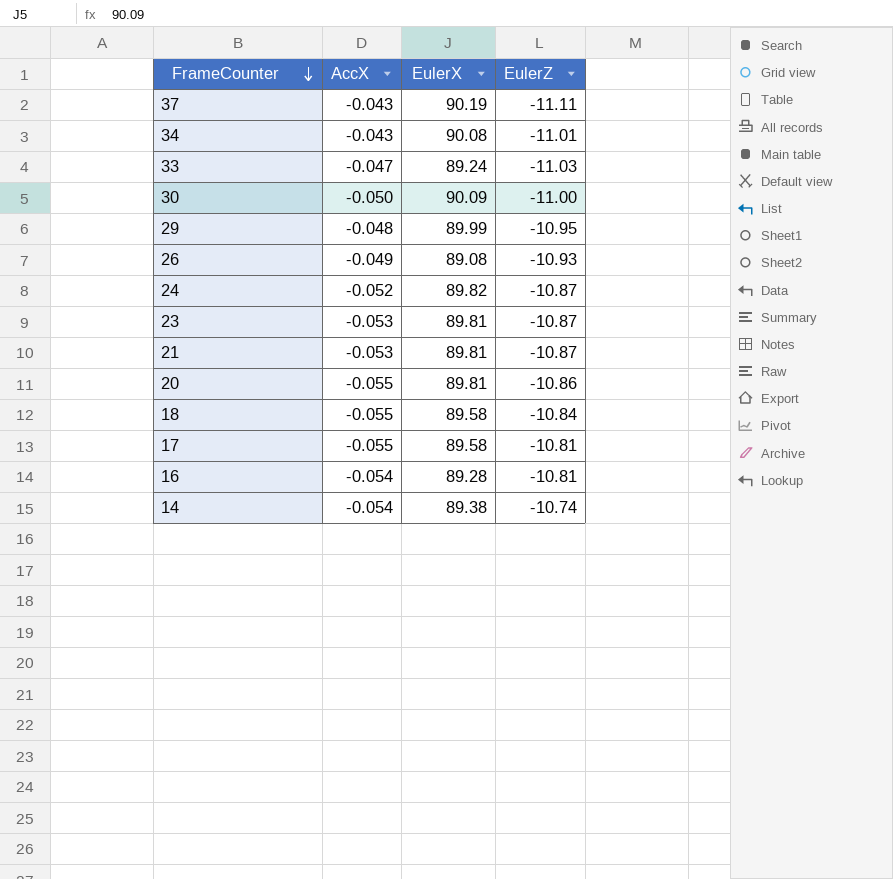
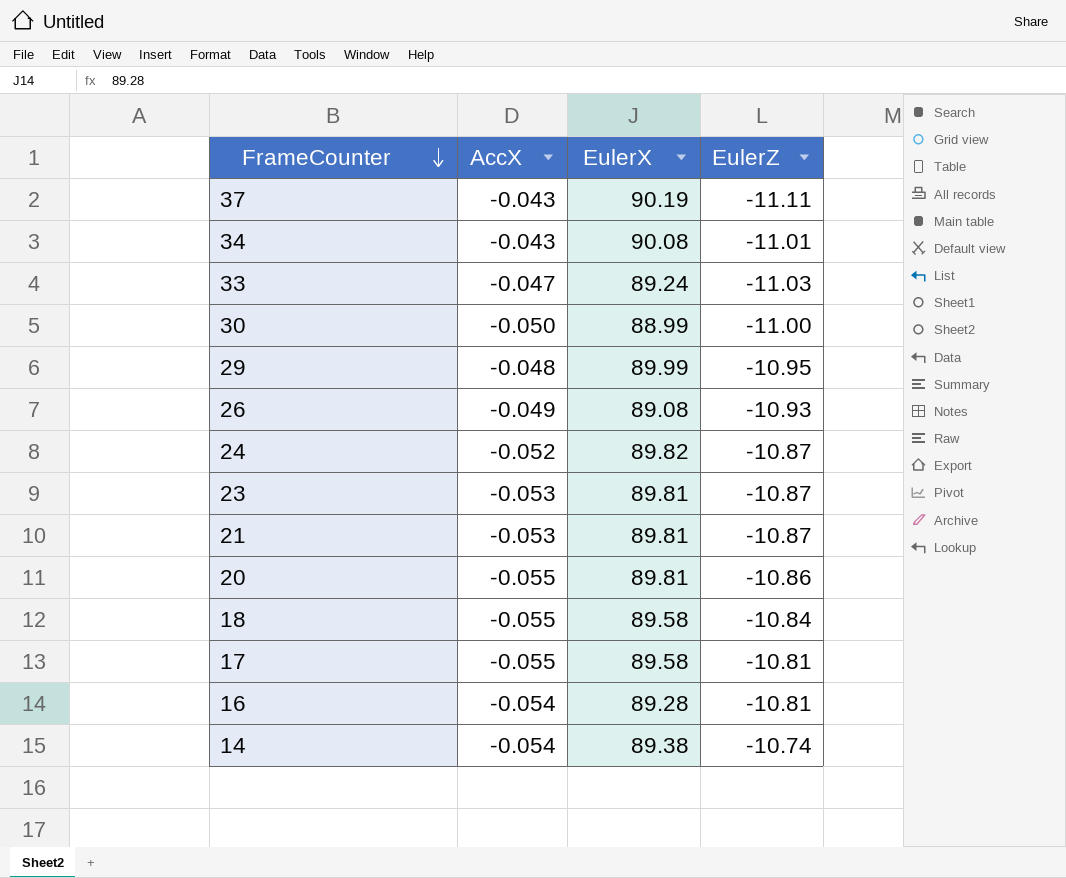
30 | EulerX: 90.09 -> 88.99

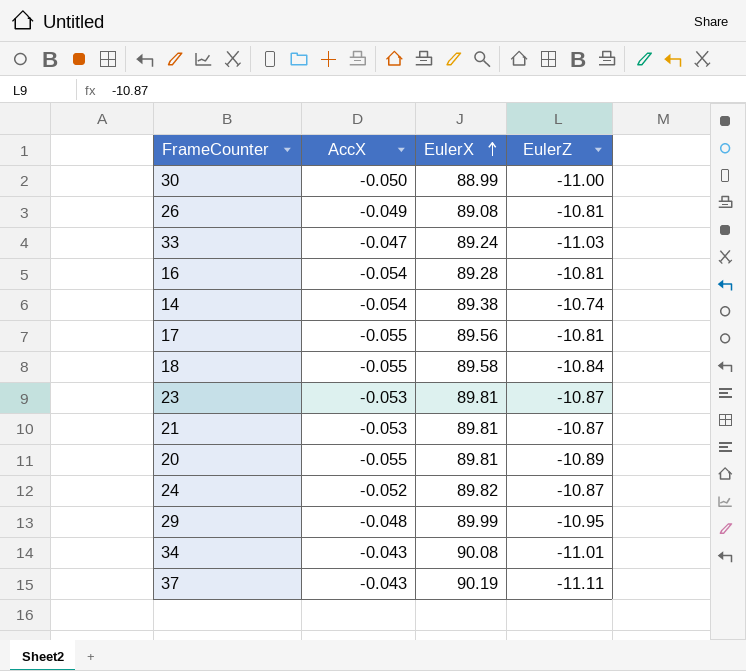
row order: FrameCounter descending -> EulerX ascending
26 | EulerZ: -10.93 -> -10.81
17 | EulerX: 89.58 -> 89.56
20 | EulerZ: -10.86 -> -10.89

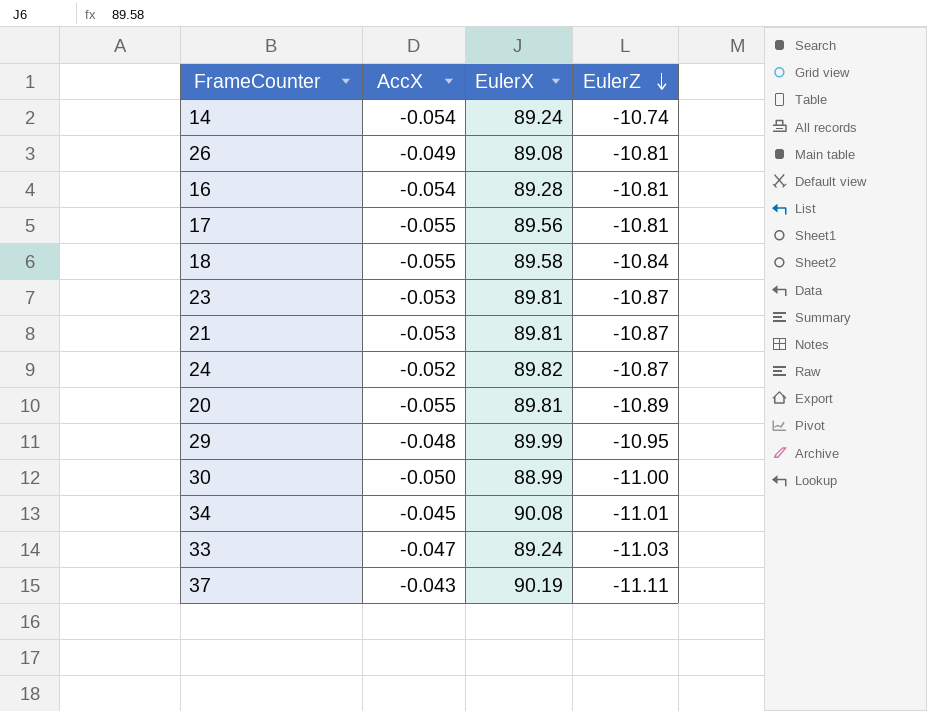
row order: EulerX ascending -> EulerZ descending
14 | EulerX: 89.38 -> 89.24
34 | AccX: -0.043 -> -0.045

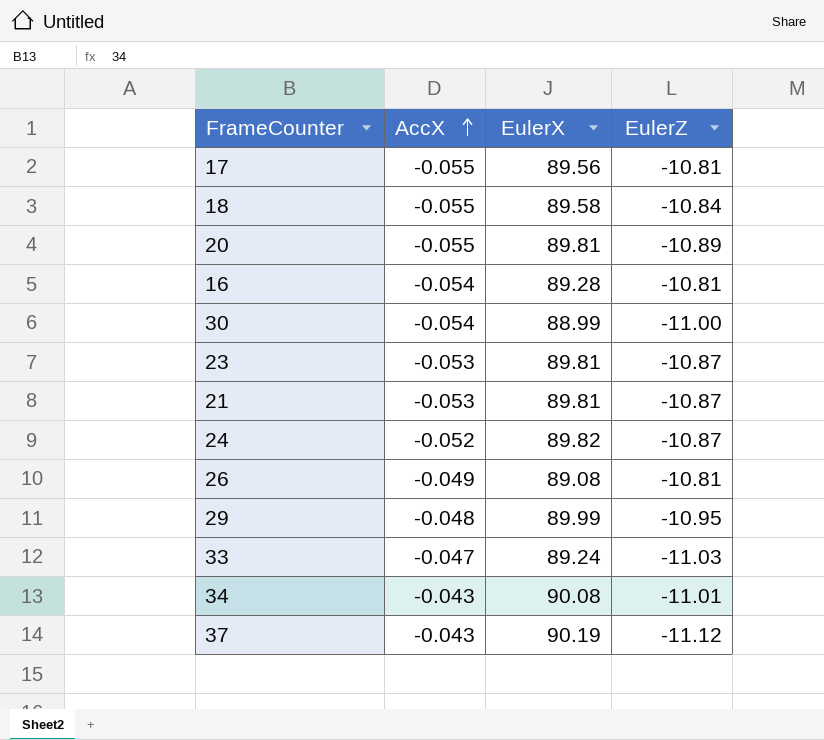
row order: EulerZ descending -> AccX ascending
row 14: -0.054 | 89.24 | -10.74 -> none
30 | AccX: -0.050 -> -0.054
34 | AccX: -0.045 -> -0.043
37 | EulerZ: -11.11 -> -11.12

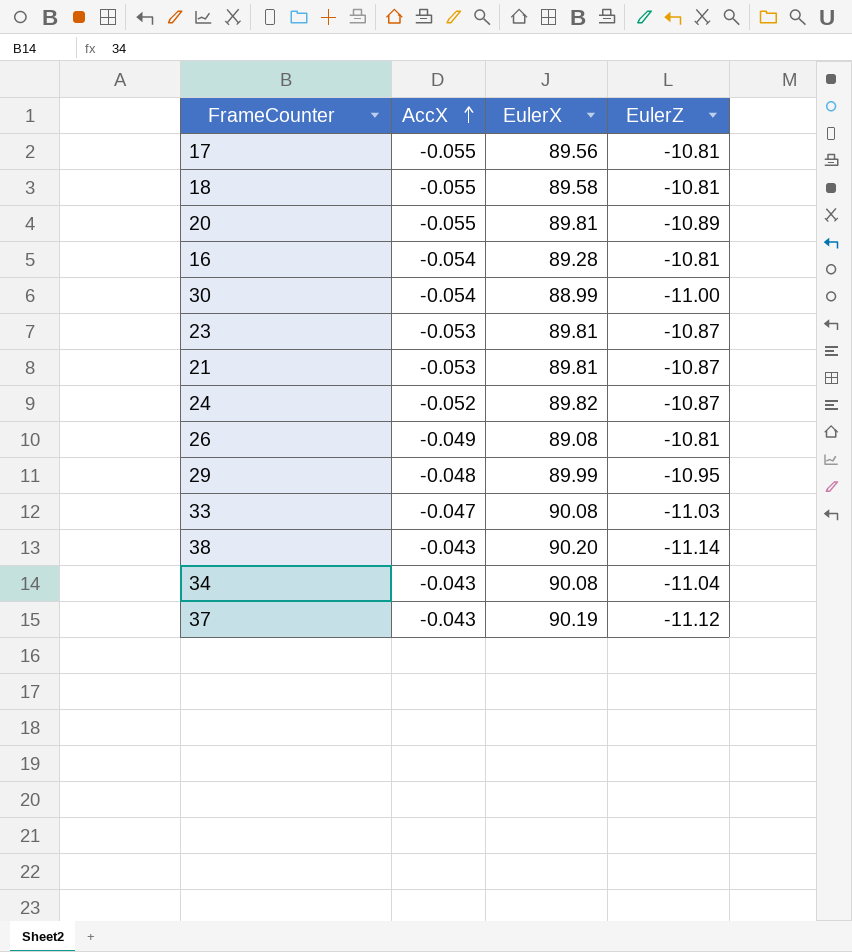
18 | EulerZ: -10.84 -> -10.81
33 | EulerX: 89.24 -> 90.08
row 38: none -> -0.043 | 90.20 | -11.14
34 | EulerZ: -11.01 -> -11.04

